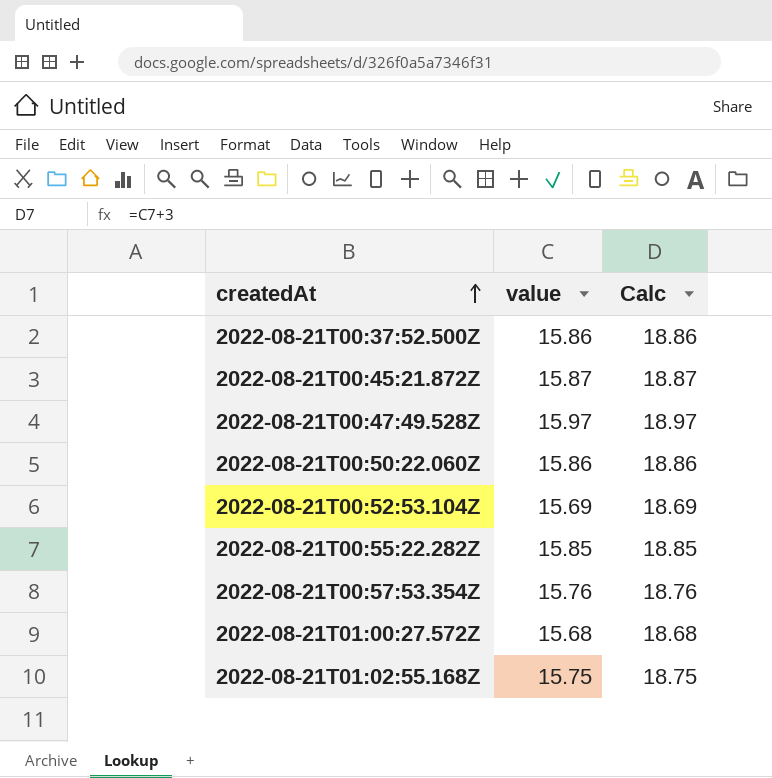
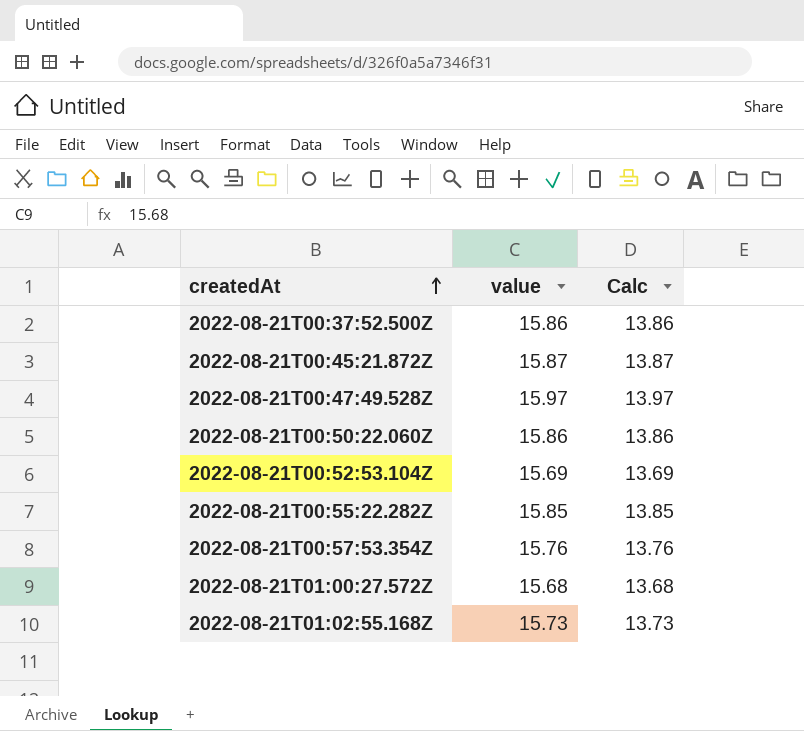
column Calc | formula: [value] + 3 -> [value] - 2
2022-08-21T01:02:55.168Z | value: 15.75 -> 15.73

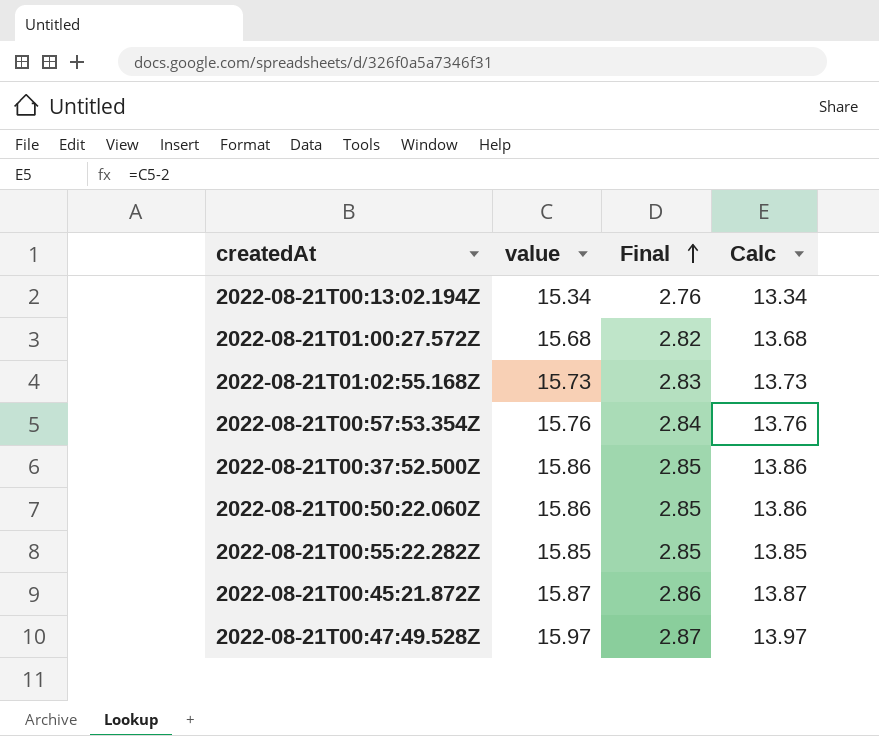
row order: createdAt ascending -> Final ascending
column Final | formula: none -> [value] * 0.18
row 2022-08-21T00:52:53.104Z: 15.69 | 13.69 -> none
row 2022-08-21T00:13:02.194Z: none -> 15.34 | 2.76 | 13.34

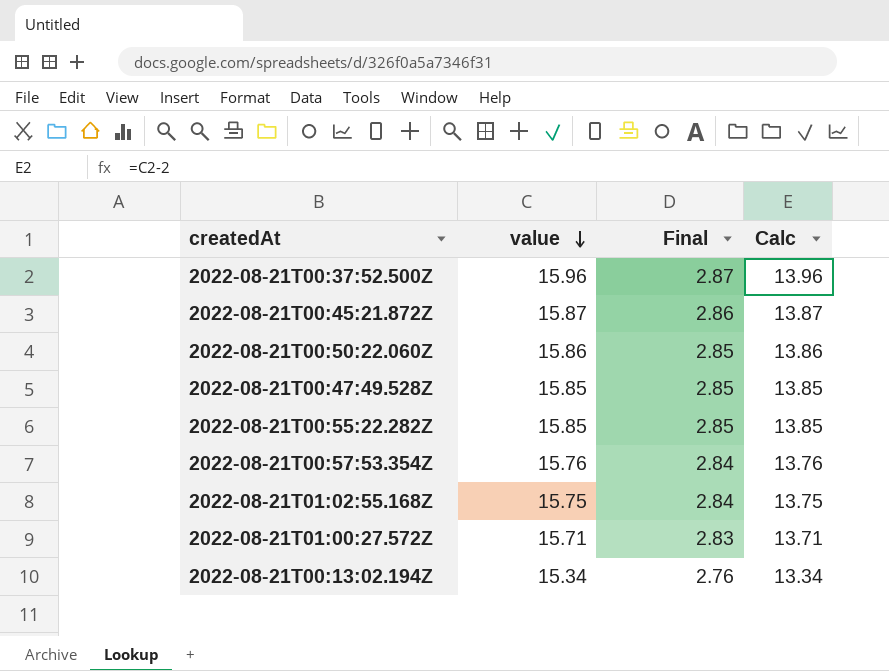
row order: Final ascending -> value descending
2022-08-21T00:37:52.500Z | value: 15.86 -> 15.96
2022-08-21T00:37:52.500Z | Final: 2.85 -> 2.87
2022-08-21T00:37:52.500Z | Calc: 13.86 -> 13.96
2022-08-21T00:47:49.528Z | value: 15.97 -> 15.85
2022-08-21T00:47:49.528Z | Final: 2.87 -> 2.85
2022-08-21T00:47:49.528Z | Calc: 13.97 -> 13.85
2022-08-21T01:02:55.168Z | value: 15.73 -> 15.75
2022-08-21T01:02:55.168Z | Final: 2.83 -> 2.84
2022-08-21T01:02:55.168Z | Calc: 13.73 -> 13.75
2022-08-21T01:00:27.572Z | value: 15.68 -> 15.71
2022-08-21T01:00:27.572Z | Final: 2.82 -> 2.83
2022-08-21T01:00:27.572Z | Calc: 13.68 -> 13.71

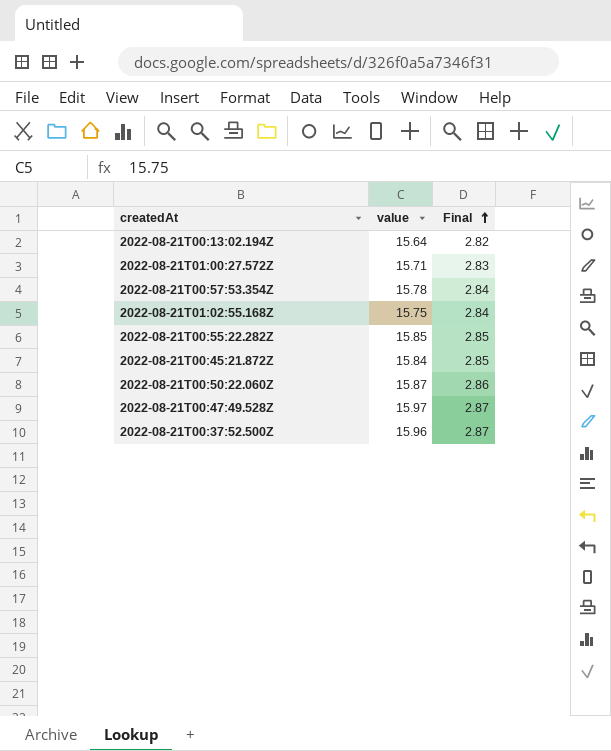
row order: value descending -> Final ascending
column Calc | formula: [value] - 2 -> none
2022-08-21T00:13:02.194Z | value: 15.34 -> 15.64
2022-08-21T00:13:02.194Z | Final: 2.76 -> 2.82
2022-08-21T00:57:53.354Z | value: 15.76 -> 15.78
2022-08-21T00:45:21.872Z | value: 15.87 -> 15.84
2022-08-21T00:45:21.872Z | Final: 2.86 -> 2.85
2022-08-21T00:50:22.060Z | value: 15.86 -> 15.87
2022-08-21T00:50:22.060Z | Final: 2.85 -> 2.86
2022-08-21T00:47:49.528Z | value: 15.85 -> 15.97
2022-08-21T00:47:49.528Z | Final: 2.85 -> 2.87

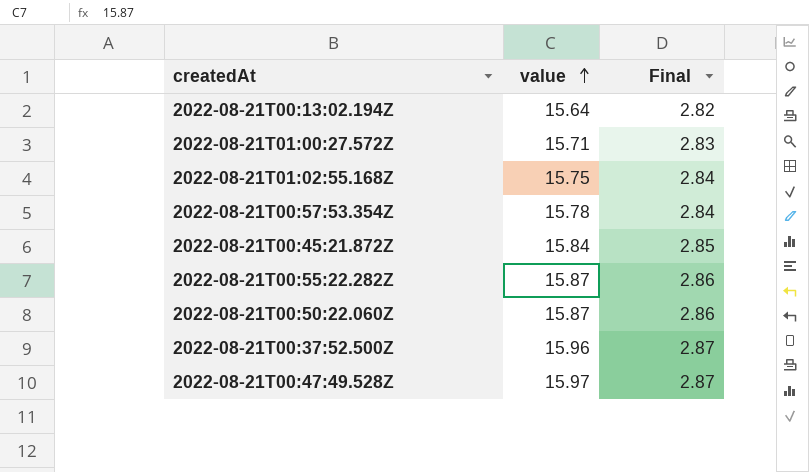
row order: Final ascending -> value ascending
2022-08-21T00:55:22.282Z | value: 15.85 -> 15.87
2022-08-21T00:55:22.282Z | Final: 2.85 -> 2.86

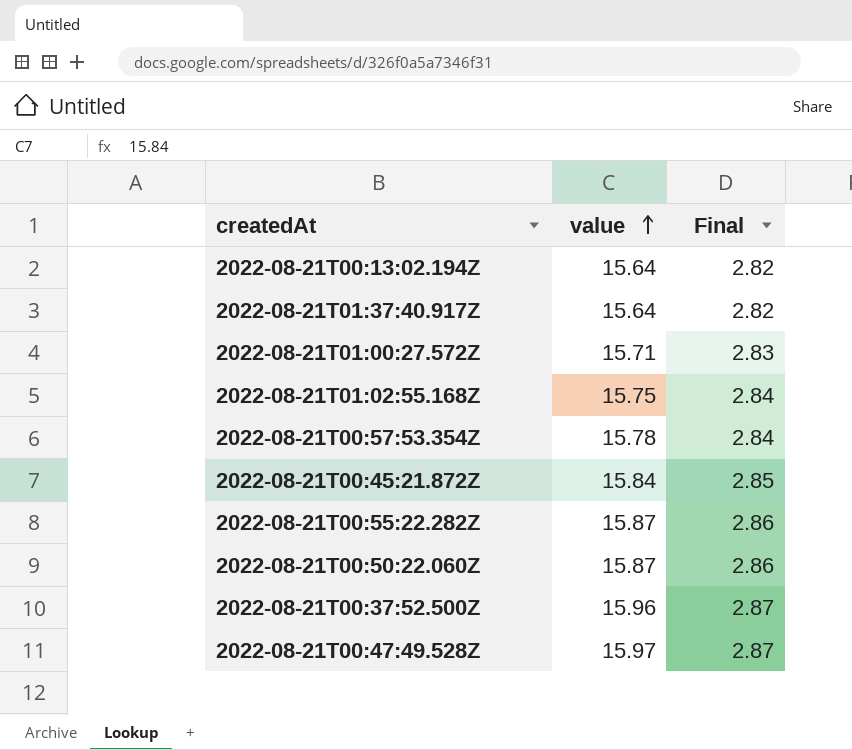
row 2022-08-21T01:37:40.917Z: none -> 15.64 | 2.82

